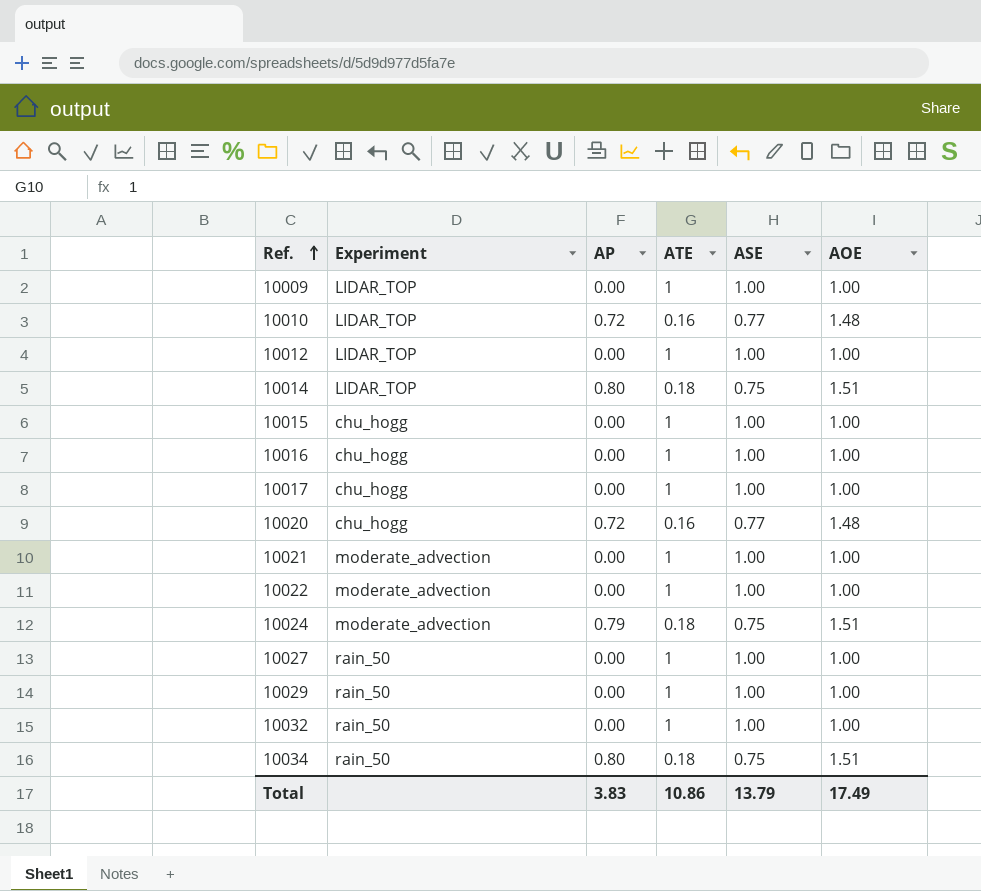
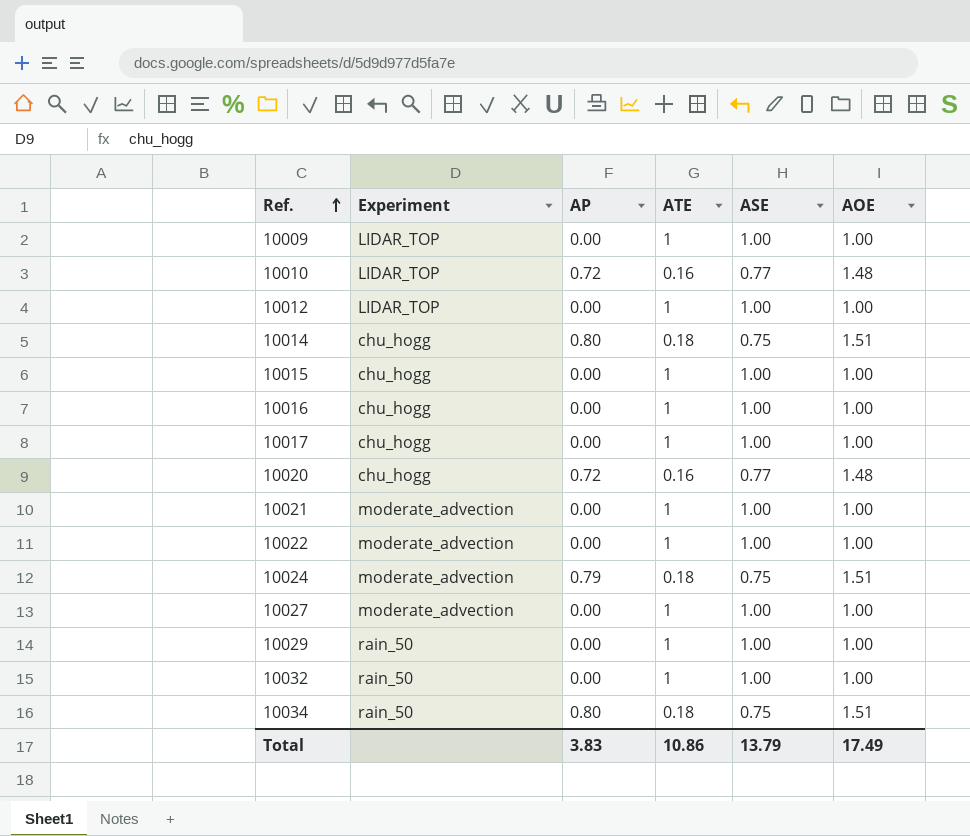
10014 | Experiment: LIDAR_TOP -> chu_hogg
10027 | Experiment: rain_50 -> moderate_advection

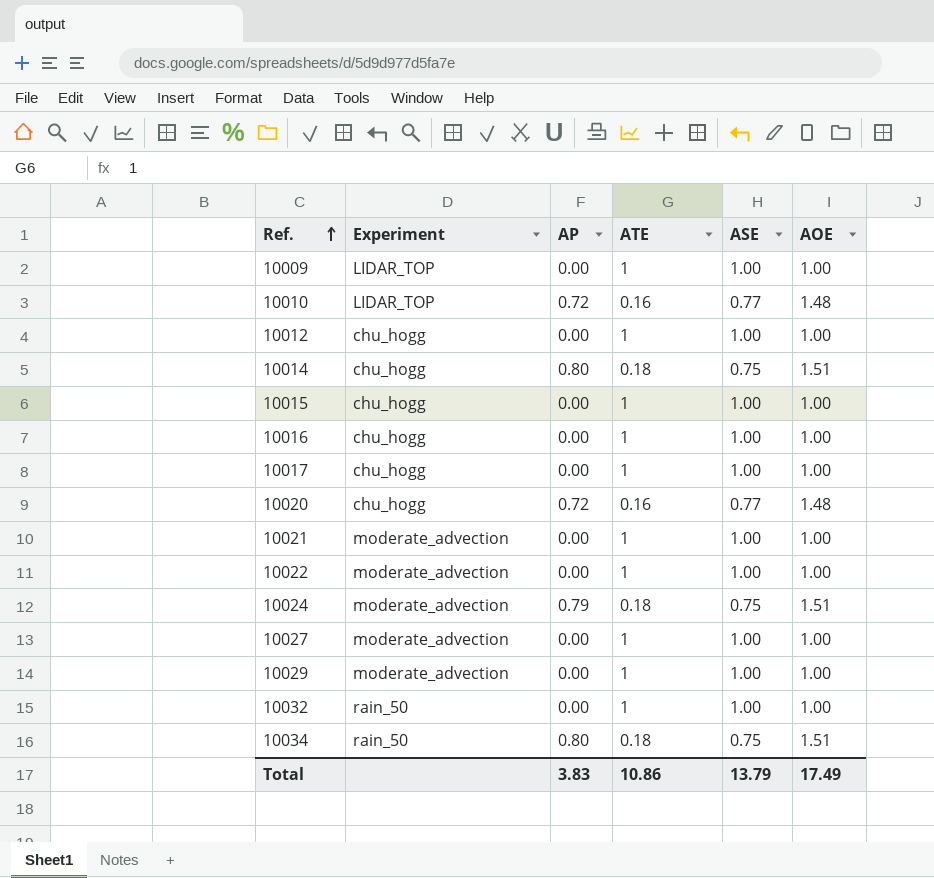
10012 | Experiment: LIDAR_TOP -> chu_hogg
10029 | Experiment: rain_50 -> moderate_advection

